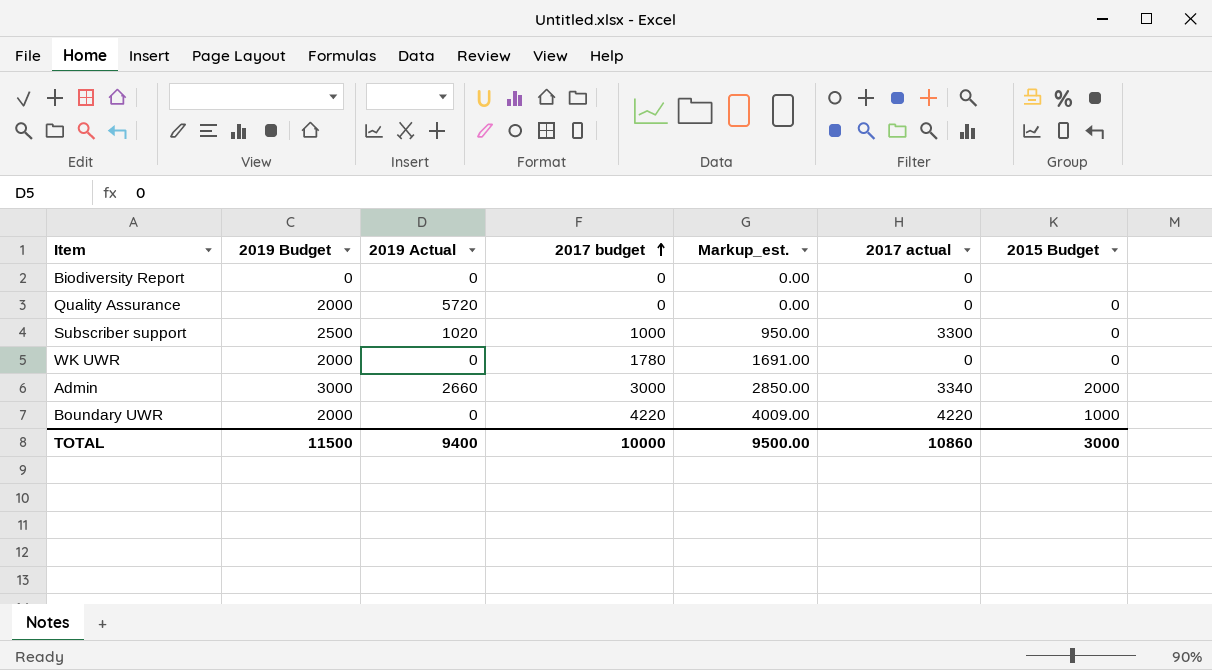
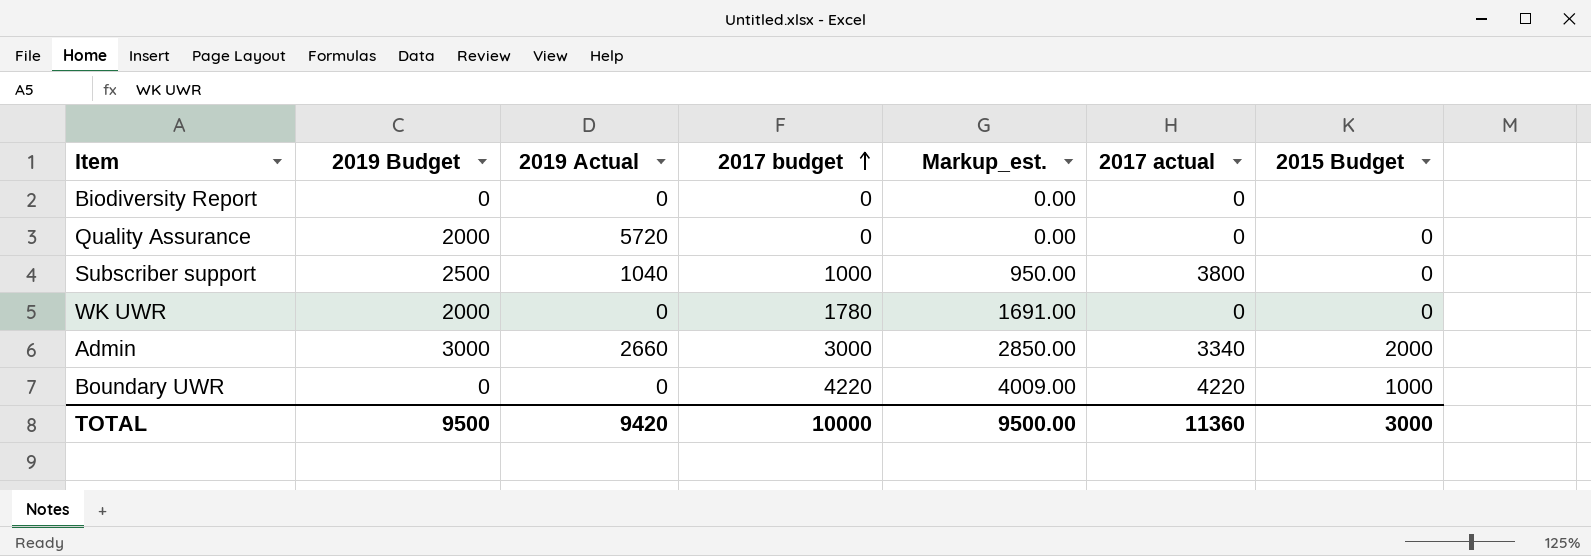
Subscriber support | 2019 Actual: 1020 -> 1040
Subscriber support | 2017 actual: 3300 -> 3800
Boundary UWR | 2019 Budget: 2000 -> 0
TOTAL | 2019 Budget: 11500 -> 9500
TOTAL | 2019 Actual: 9400 -> 9420
TOTAL | 2017 actual: 10860 -> 11360

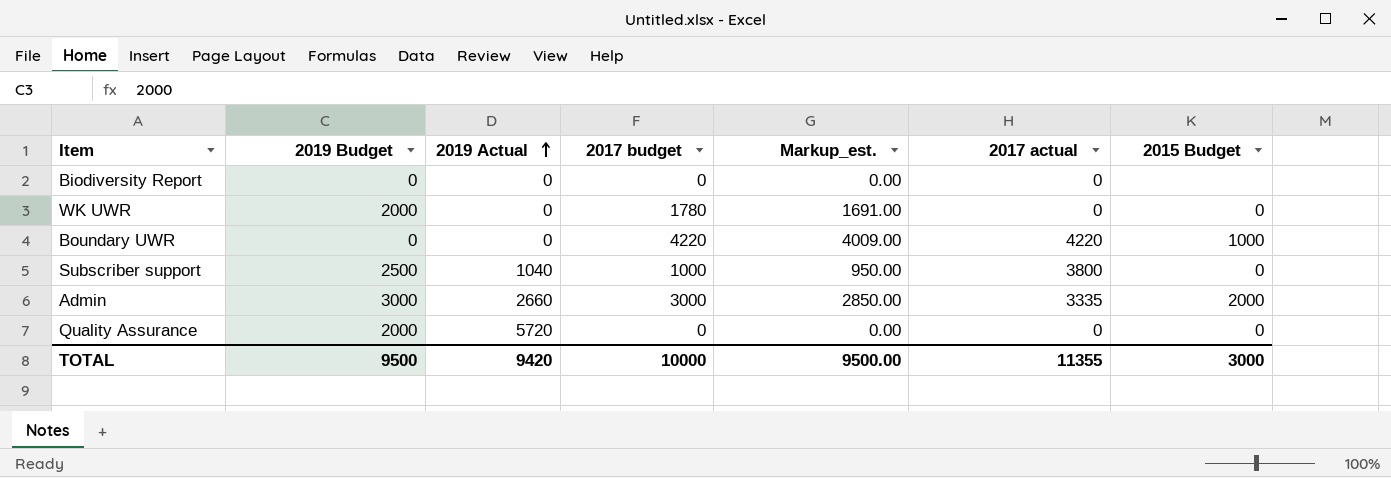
row order: 2017 budget ascending -> 2019 Actual ascending
Admin | 2017 actual: 3340 -> 3335
TOTAL | 2017 actual: 11360 -> 11355

